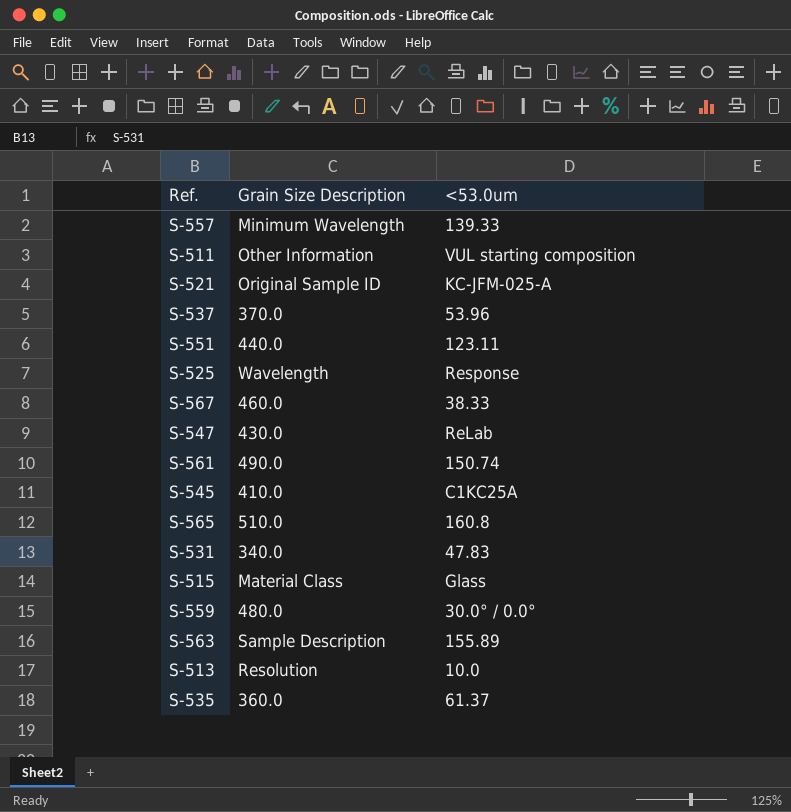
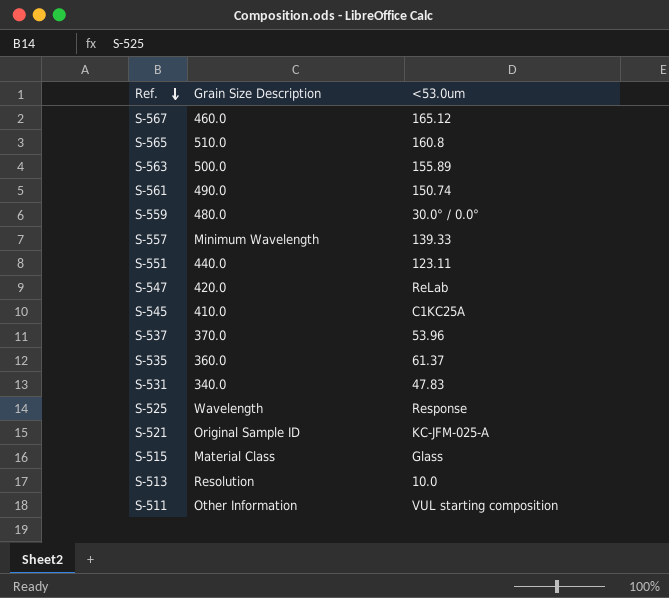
row order: none -> Ref. descending
S-567 | <53.0um: 38.33 -> 165.12
S-563 | Grain Size Description: Sample Description -> 500.0
S-547 | Grain Size Description: 430.0 -> 420.0

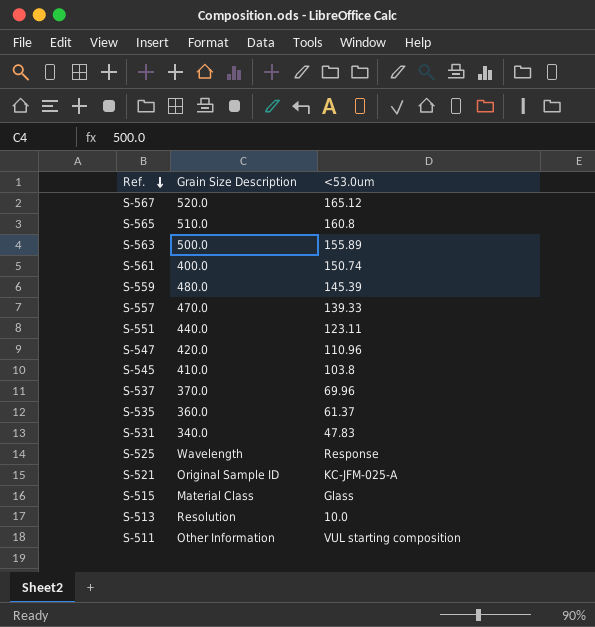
S-567 | Grain Size Description: 460.0 -> 520.0
S-561 | Grain Size Description: 490.0 -> 400.0
S-559 | <53.0um: 30.0° / 0.0° -> 145.39
S-557 | Grain Size Description: Minimum Wavelength -> 470.0
S-547 | <53.0um: ReLab -> 110.96
S-545 | <53.0um: C1KC25A -> 103.8
S-537 | <53.0um: 53.96 -> 69.96

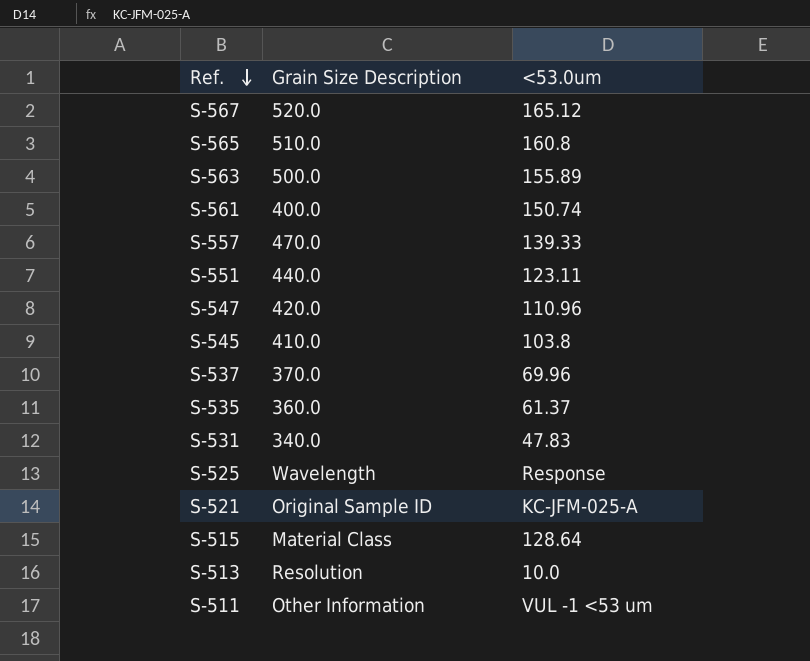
row S-559: 480.0 | 145.39 -> none
S-515 | <53.0um: Glass -> 128.64
S-511 | <53.0um: VUL starting composition -> VUL -1 <53 um

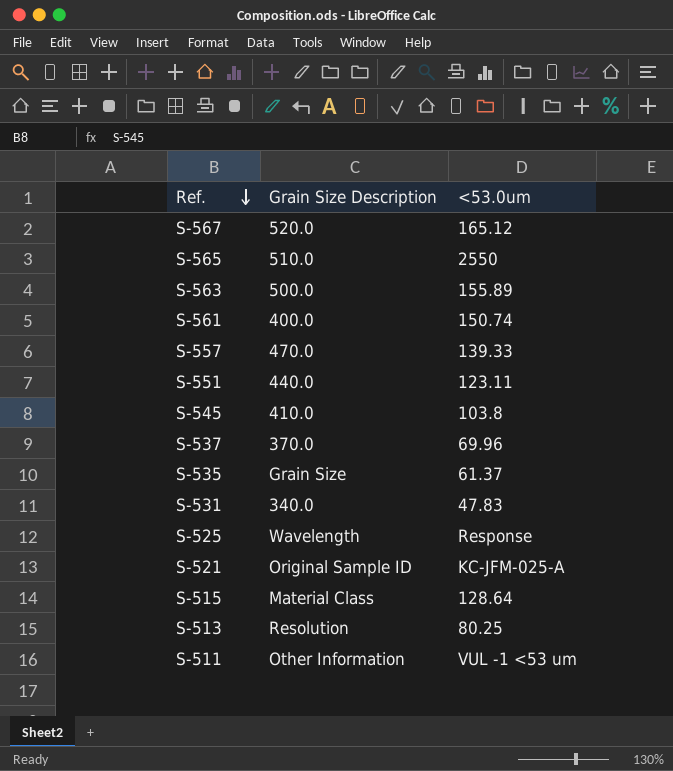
row S-547: 420.0 | 110.96 -> none
S-565 | <53.0um: 160.8 -> 2550
S-535 | Grain Size Description: 360.0 -> Grain Size
S-513 | <53.0um: 10.0 -> 80.25

